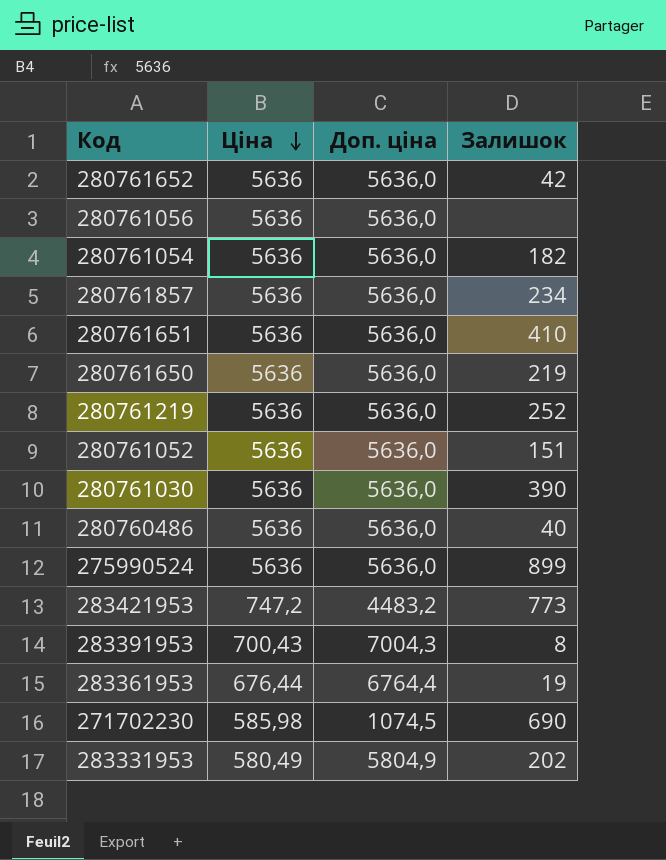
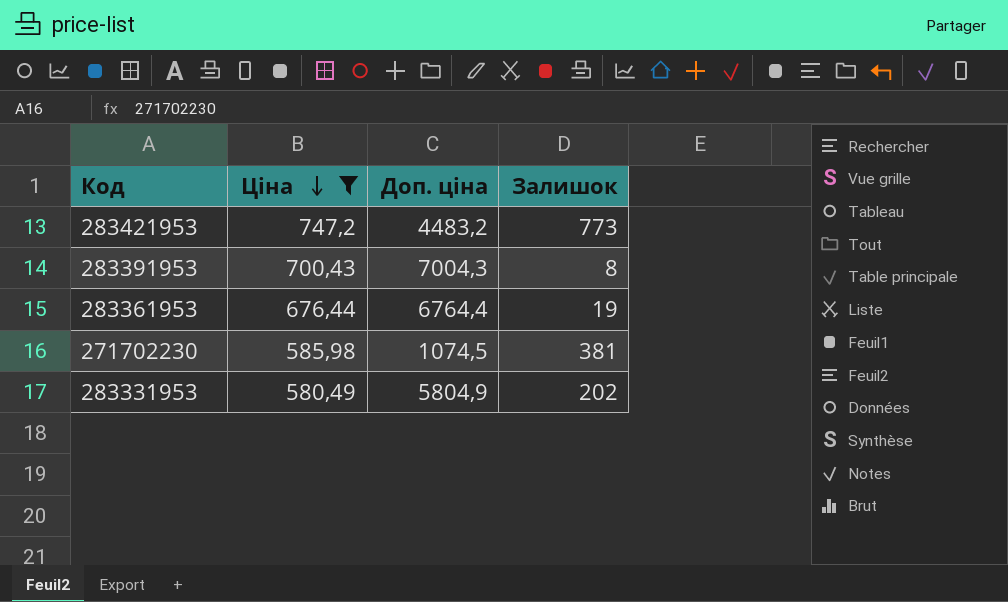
filter: none -> Ціна != 5636
271702230 | Залишок: 690 -> 381

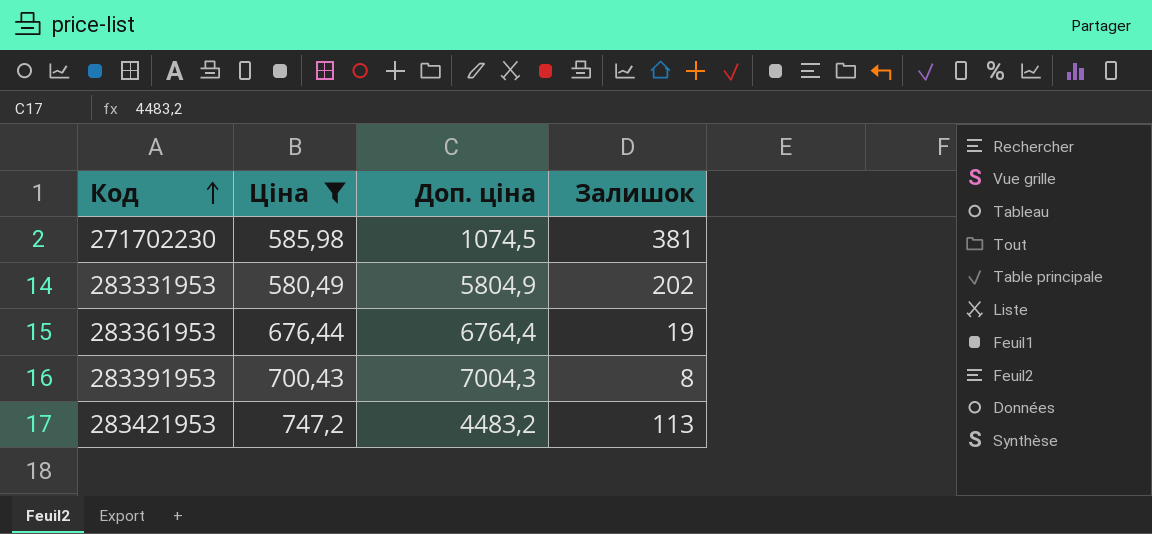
row order: Ціна descending -> Код ascending
283421953 | Залишок: 773 -> 113

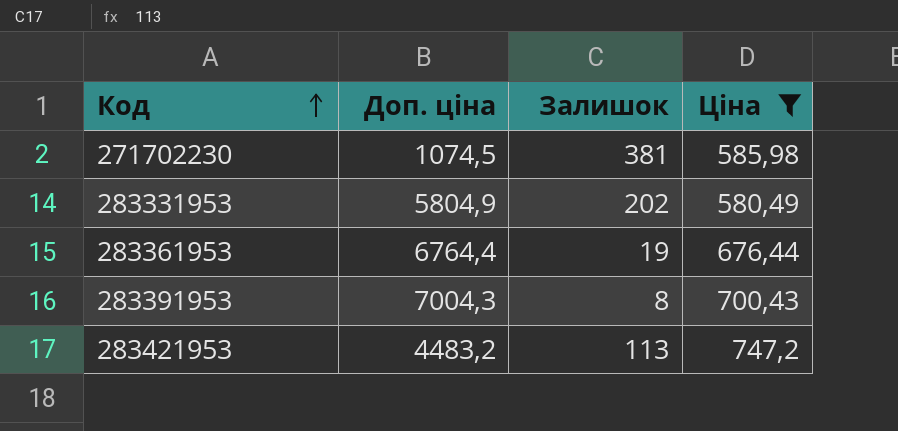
column Ціна | position: 2 -> 4

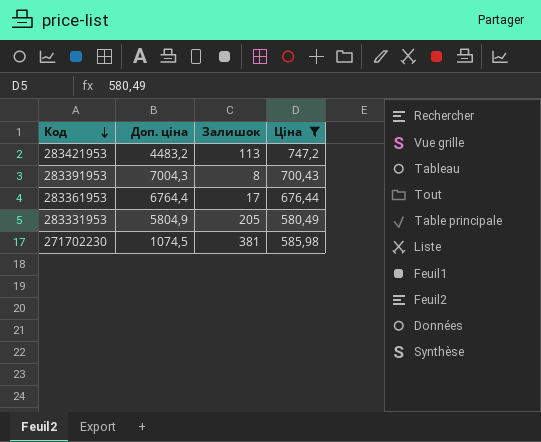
row order: Код ascending -> Код descending
283361953 | Залишок: 19 -> 17
283331953 | Залишок: 202 -> 205

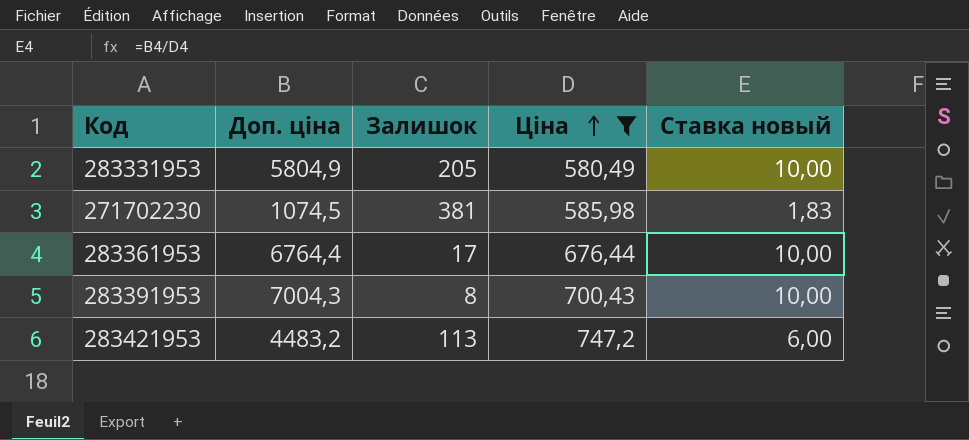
row order: Код descending -> Ціна ascending
column Ставка новый | formula: none -> [Доп. ціна] / [Ціна]

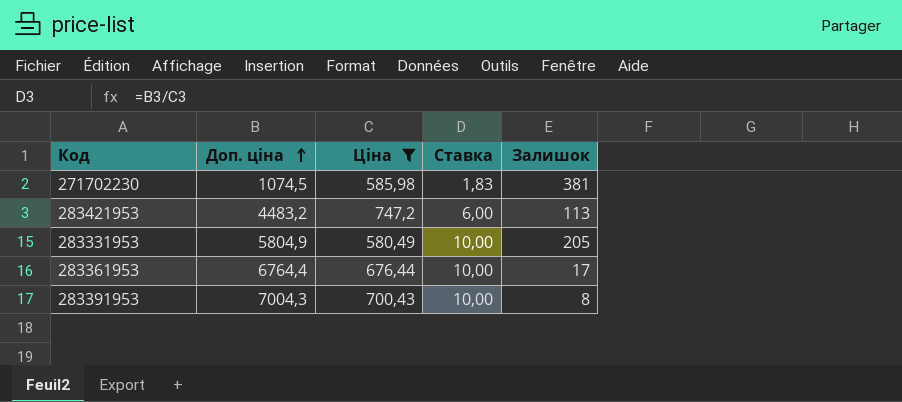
row order: Ціна ascending -> Доп. ціна ascending
column name: Ставка новый -> Ставка
column Залишок | position: 3 -> 5

